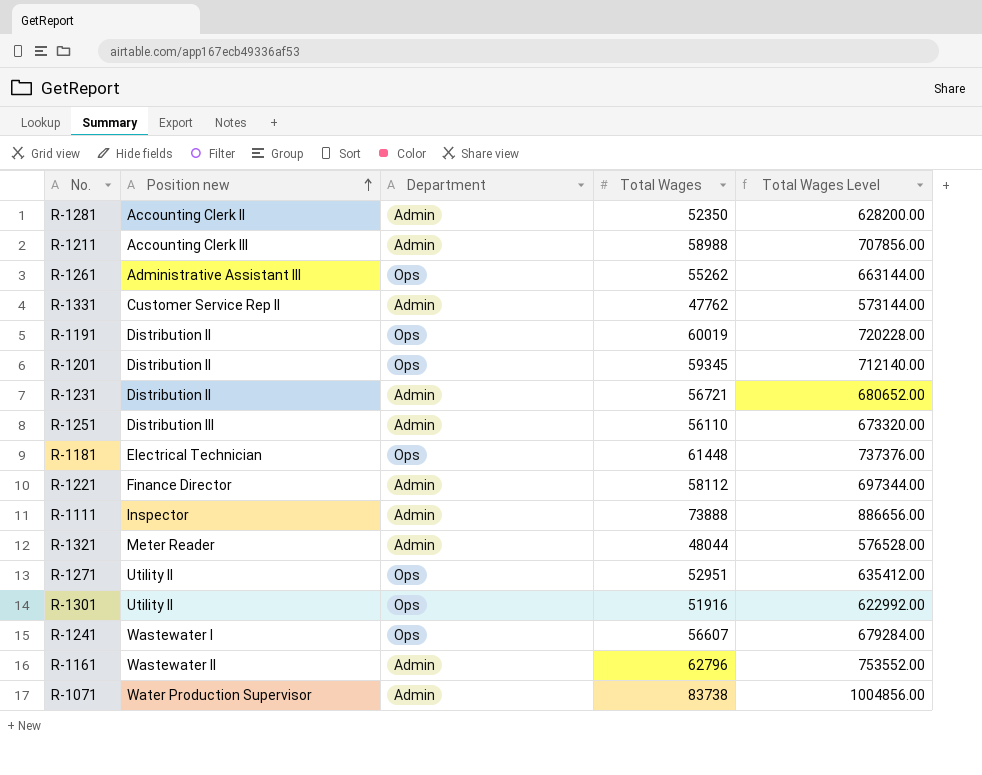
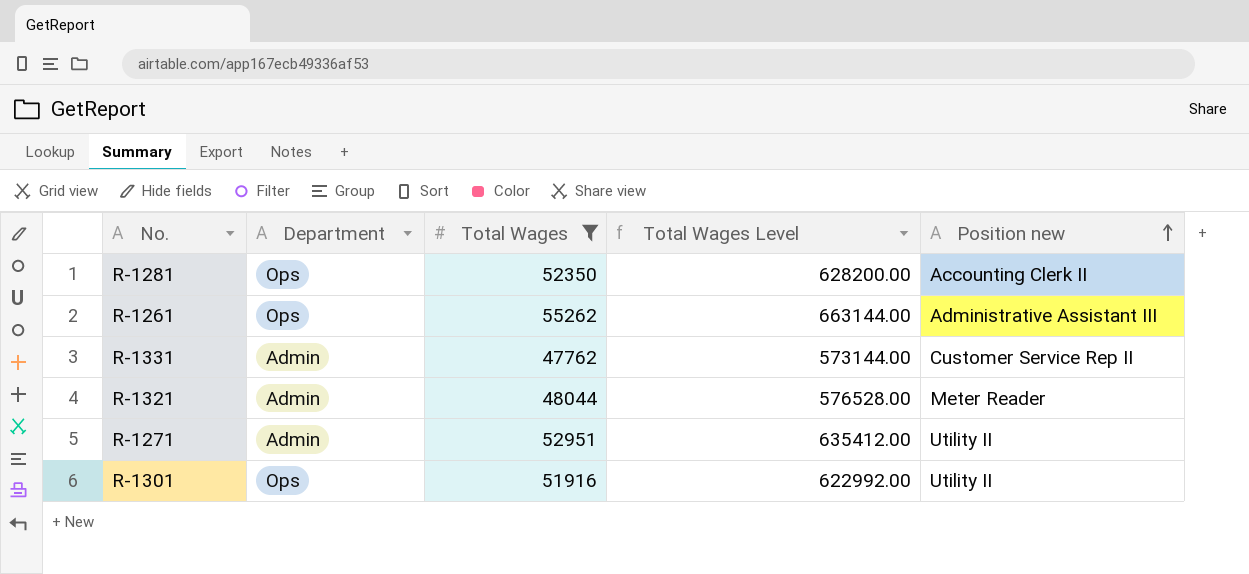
filter: none -> Total Wages <= 55262
column Position new | position: 2 -> 5
R-1281 | Department: Admin -> Ops
R-1271 | Department: Ops -> Admin

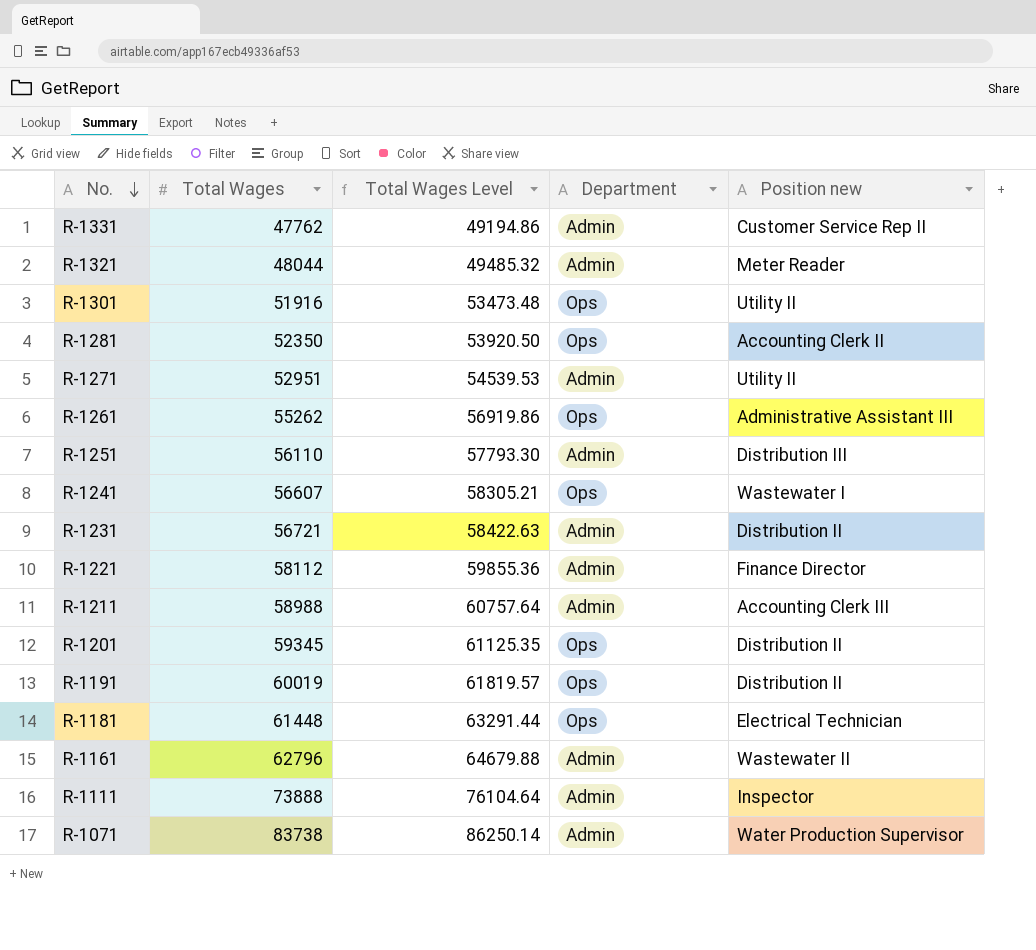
filter: Total Wages <= 55262 -> none
row order: Position new ascending -> No. descending
column Total Wages Level | formula: [Total Wages] * 12 -> [Total Wages] * 1.03
column Department | position: 2 -> 4

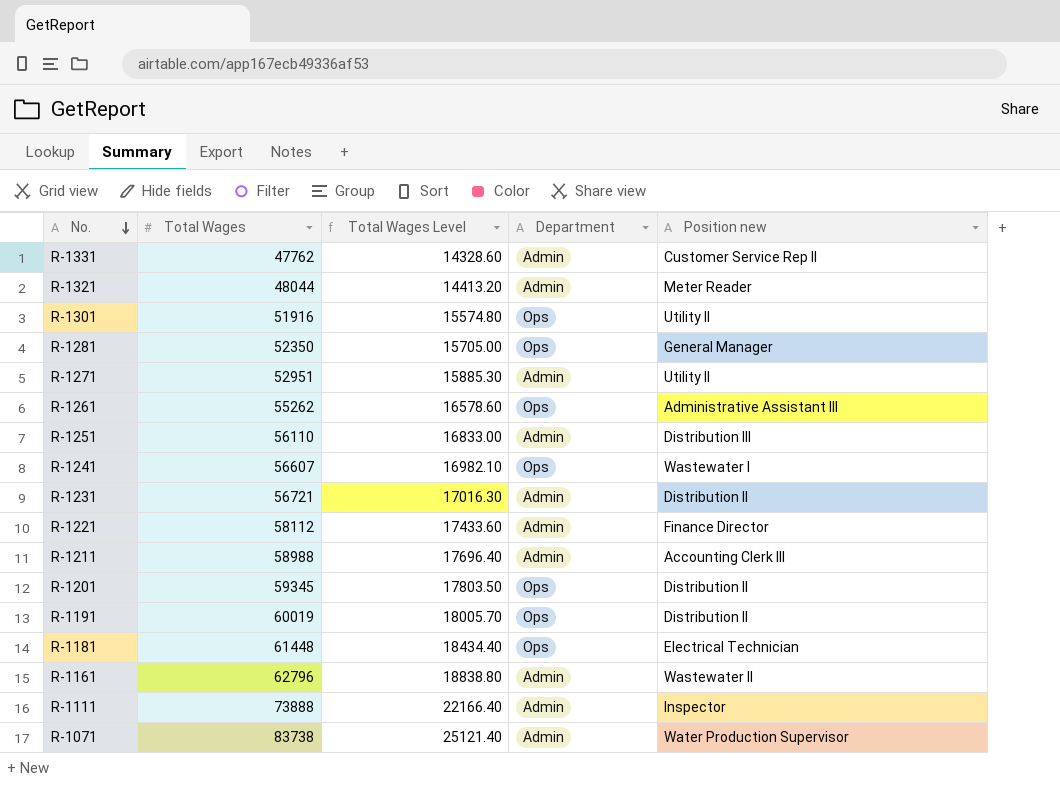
column Total Wages Level | formula: [Total Wages] * 1.03 -> [Total Wages] * 0.3
R-1281 | Position new: Accounting Clerk II -> General Manager

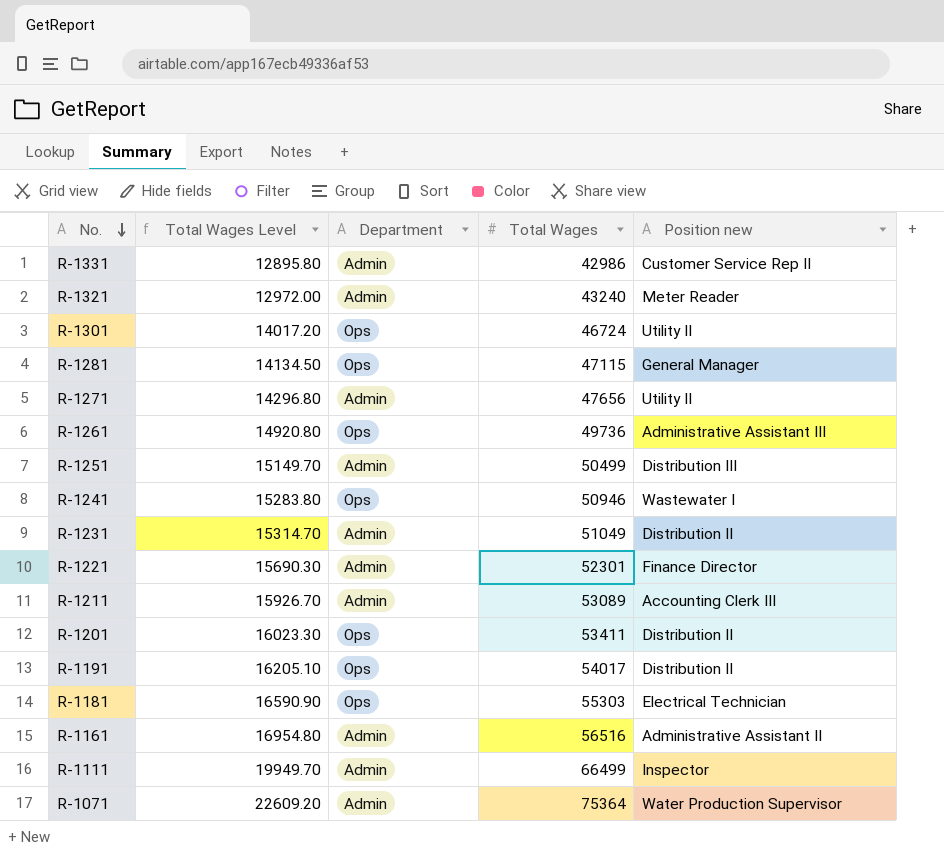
column Total Wages | position: 2 -> 4
R-1331 | Total Wages Level: 14328.60 -> 12895.80
R-1331 | Total Wages: 47762 -> 42986
R-1321 | Total Wages Level: 14413.20 -> 12972.00
R-1321 | Total Wages: 48044 -> 43240
R-1301 | Total Wages Level: 15574.80 -> 14017.20
R-1301 | Total Wages: 51916 -> 46724
R-1281 | Total Wages Level: 15705.00 -> 14134.50
R-1281 | Total Wages: 52350 -> 47115
R-1271 | Total Wages Level: 15885.30 -> 14296.80
R-1271 | Total Wages: 52951 -> 47656
R-1261 | Total Wages Level: 16578.60 -> 14920.80
R-1261 | Total Wages: 55262 -> 49736
R-1251 | Total Wages Level: 16833.00 -> 15149.70
R-1251 | Total Wages: 56110 -> 50499
R-1241 | Total Wages Level: 16982.10 -> 15283.80
R-1241 | Total Wages: 56607 -> 50946
R-1231 | Total Wages Level: 17016.30 -> 15314.70
R-1231 | Total Wages: 56721 -> 51049
R-1221 | Total Wages Level: 17433.60 -> 15690.30
R-1221 | Total Wages: 58112 -> 52301
R-1211 | Total Wages Level: 17696.40 -> 15926.70
R-1211 | Total Wages: 58988 -> 53089
R-1201 | Total Wages Level: 17803.50 -> 16023.30
R-1201 | Total Wages: 59345 -> 53411
R-1191 | Total Wages Level: 18005.70 -> 16205.10
R-1191 | Total Wages: 60019 -> 54017
R-1181 | Total Wages Level: 18434.40 -> 16590.90
R-1181 | Total Wages: 61448 -> 55303
R-1161 | Total Wages Level: 18838.80 -> 16954.80
R-1161 | Total Wages: 62796 -> 56516
R-1161 | Position new: Wastewater II -> Administrative Assistant II
R-1111 | Total Wages Level: 22166.40 -> 19949.70
R-1111 | Total Wages: 73888 -> 66499
R-1071 | Total Wages Level: 25121.40 -> 22609.20
R-1071 | Total Wages: 83738 -> 75364

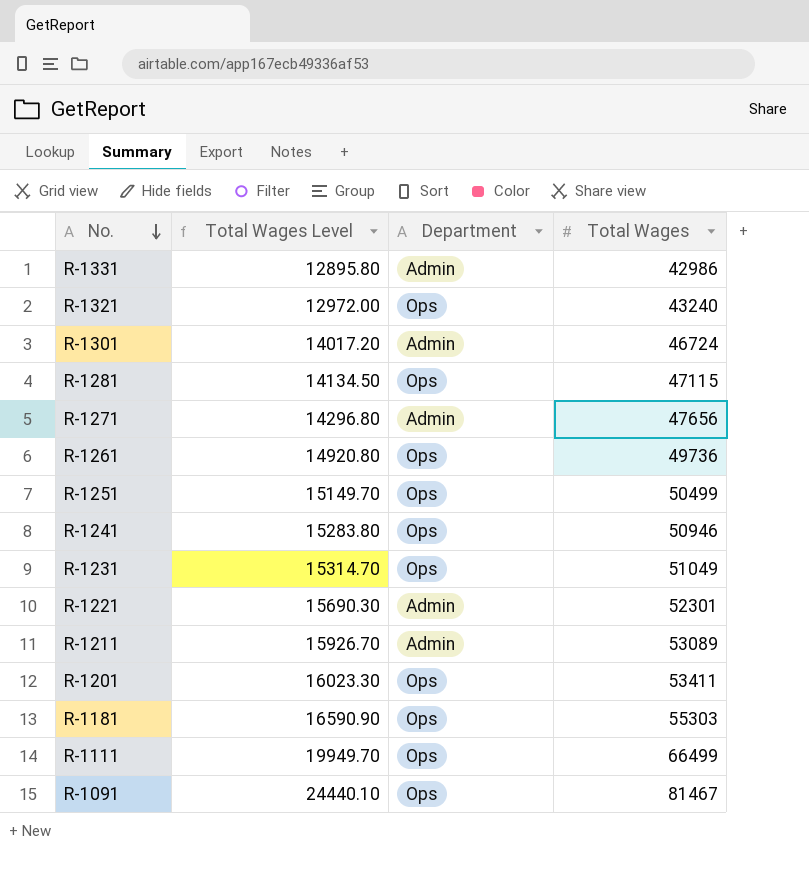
column Position new | position: 5 -> none
row R-1191: 16205.10 | Ops | 54017 | Distribution II -> none
row R-1161: 16954.80 | Admin | 56516 | Administrative Assistant II -> none
row R-1071: 22609.20 | Admin | 75364 | Water Production Supervisor -> none
R-1321 | Department: Admin -> Ops
R-1301 | Department: Ops -> Admin
R-1251 | Department: Admin -> Ops
R-1231 | Department: Admin -> Ops
R-1111 | Department: Admin -> Ops
row R-1091: none -> 24440.10 | Ops | 81467

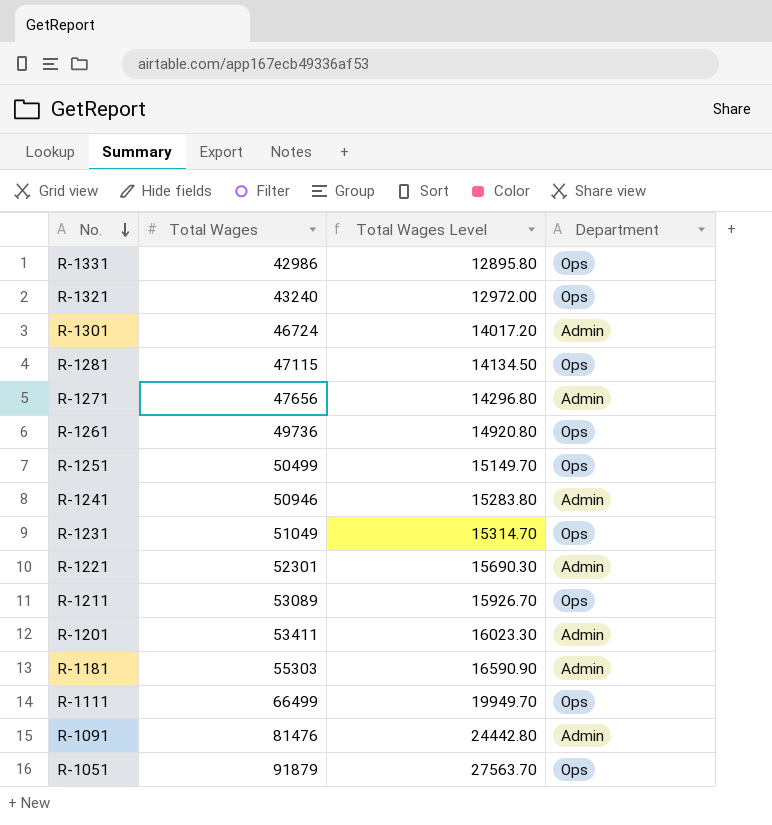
column Total Wages | position: 4 -> 2
R-1331 | Department: Admin -> Ops
R-1241 | Department: Ops -> Admin
R-1211 | Department: Admin -> Ops
R-1201 | Department: Ops -> Admin
R-1181 | Department: Ops -> Admin
R-1091 | Total Wages: 81467 -> 81476
R-1091 | Total Wages Level: 24440.10 -> 24442.80
R-1091 | Department: Ops -> Admin
row R-1051: none -> 91879 | 27563.70 | Ops

